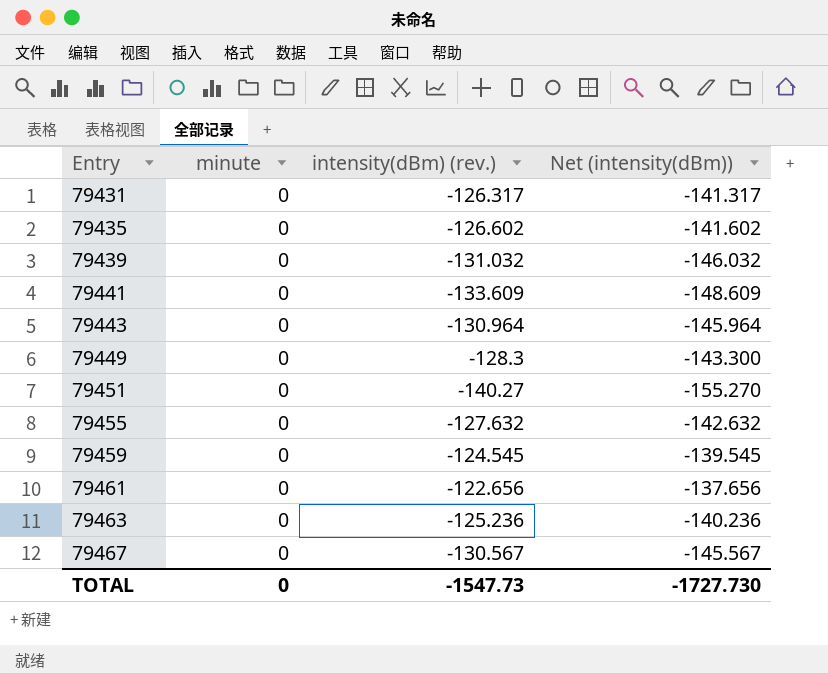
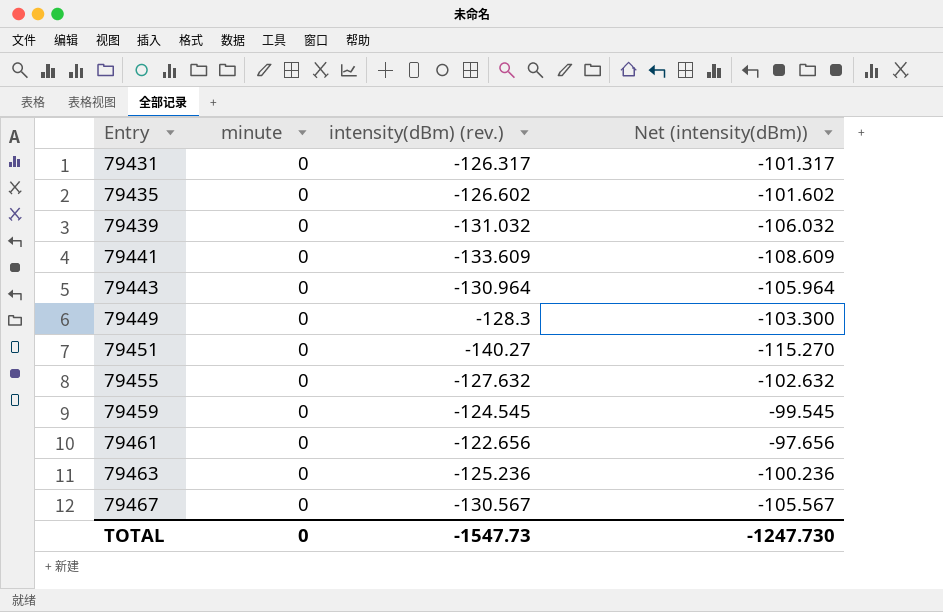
column Net (intensity(dBm)) | formula: [intensity(dBm) (rev.)] - 15 -> [intensity(dBm) (rev.)] + 25
TOTAL | Net (intensity(dBm)): -1727.730 -> -1247.730

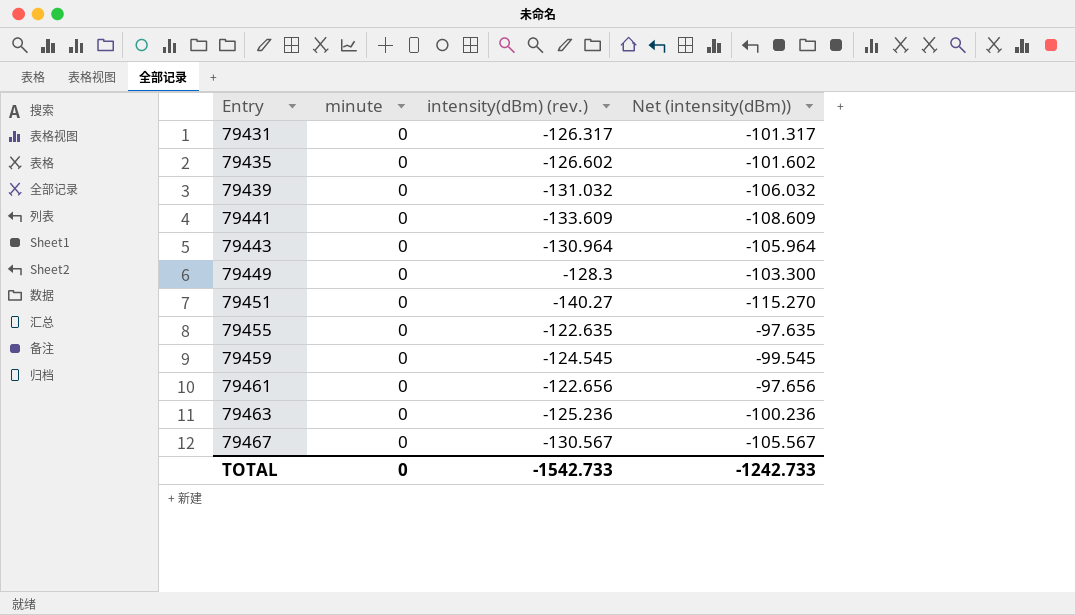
79455 | intensity(dBm) (rev.): -127.632 -> -122.635
79455 | Net (intensity(dBm)): -102.632 -> -97.635
TOTAL | intensity(dBm) (rev.): -1547.73 -> -1542.733
TOTAL | Net (intensity(dBm)): -1247.730 -> -1242.733

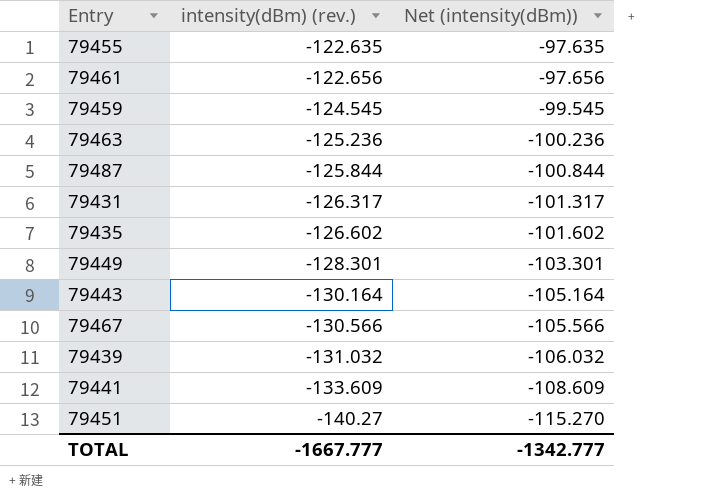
row order: Entry ascending -> intensity(dBm) (rev.) descending
column minute | position: 2 -> none
row 79487: none -> -125.844 | -100.844
79449 | intensity(dBm) (rev.): -128.3 -> -128.301
79449 | Net (intensity(dBm)): -103.300 -> -103.301
79443 | intensity(dBm) (rev.): -130.964 -> -130.164
79443 | Net (intensity(dBm)): -105.964 -> -105.164
79467 | intensity(dBm) (rev.): -130.567 -> -130.566
79467 | Net (intensity(dBm)): -105.567 -> -105.566
TOTAL | intensity(dBm) (rev.): -1542.733 -> -1667.777
TOTAL | Net (intensity(dBm)): -1242.733 -> -1342.777

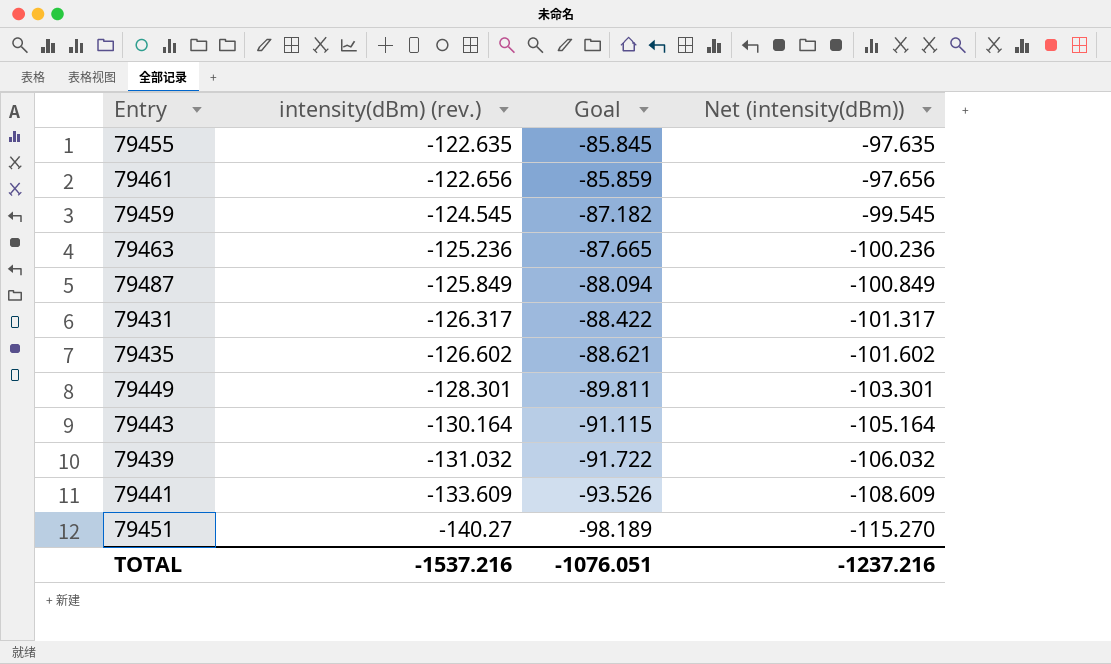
column Goal | formula: none -> [intensity(dBm) (rev.)] * 0.7
row 79467: -130.566 | -105.566 -> none
79487 | intensity(dBm) (rev.): -125.844 -> -125.849
79487 | Net (intensity(dBm)): -100.844 -> -100.849
TOTAL | intensity(dBm) (rev.): -1667.777 -> -1537.216
TOTAL | Net (intensity(dBm)): -1342.777 -> -1237.216

